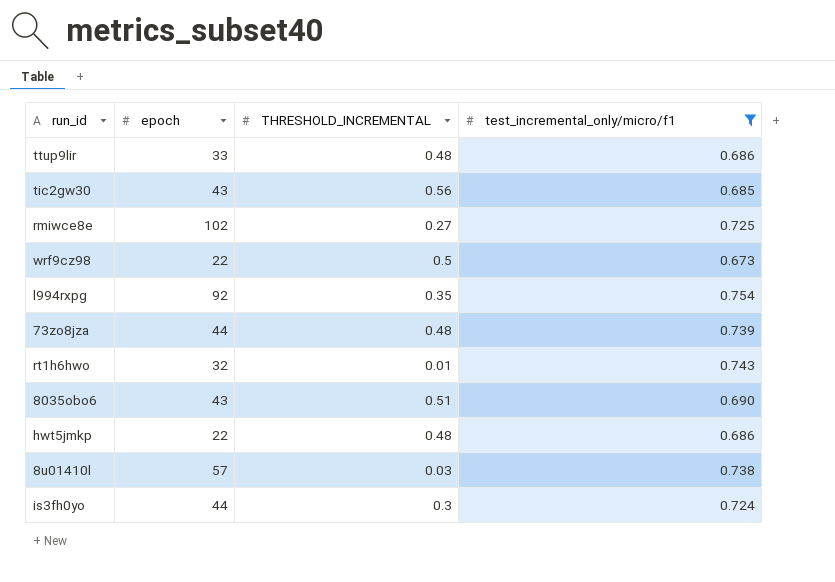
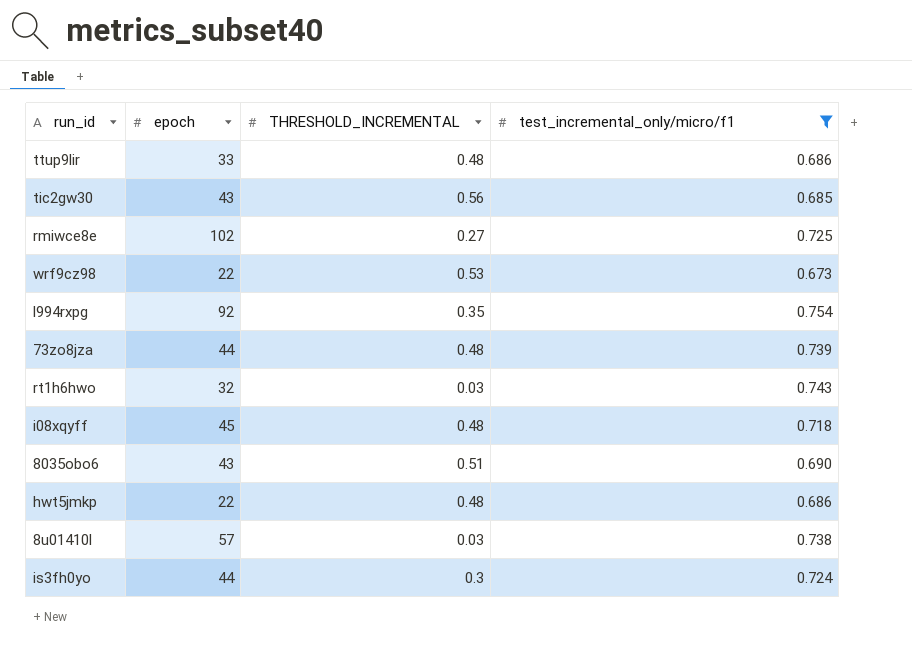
wrf9cz98 | THRESHOLD_INCREMENTAL: 0.5 -> 0.53
rt1h6hwo | THRESHOLD_INCREMENTAL: 0.01 -> 0.03
row i08xqyff: none -> 45 | 0.48 | 0.718

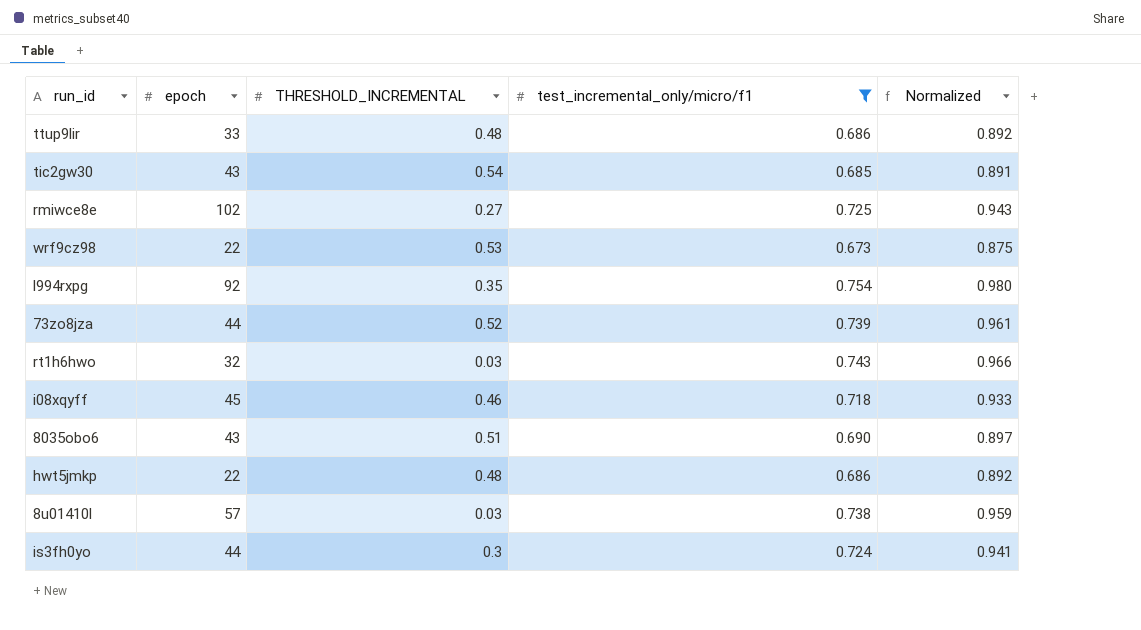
column Normalized | formula: none -> [test_incremental_only/micro/f1] * 1.3
tic2gw30 | THRESHOLD_INCREMENTAL: 0.56 -> 0.54
73zo8jza | THRESHOLD_INCREMENTAL: 0.48 -> 0.52
i08xqyff | THRESHOLD_INCREMENTAL: 0.48 -> 0.46

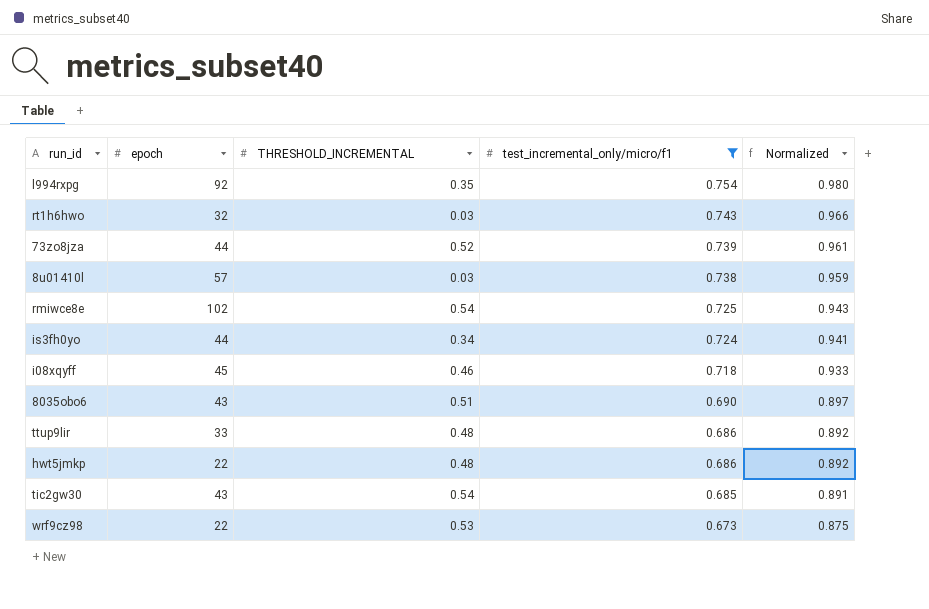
row order: none -> test_incremental_only/micro/f1 descending
rmiwce8e | THRESHOLD_INCREMENTAL: 0.27 -> 0.54
is3fh0yo | THRESHOLD_INCREMENTAL: 0.3 -> 0.34

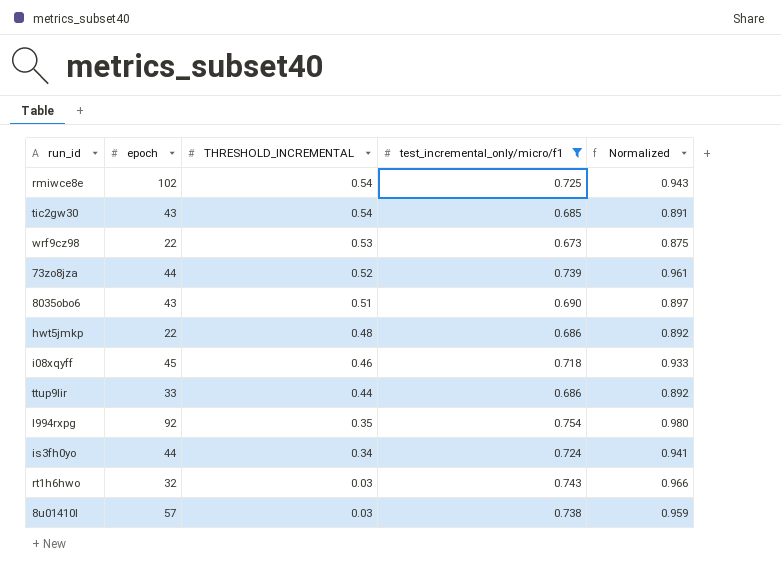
row order: test_incremental_only/micro/f1 descending -> THRESHOLD_INCREMENTAL descending
ttup9lir | THRESHOLD_INCREMENTAL: 0.48 -> 0.44

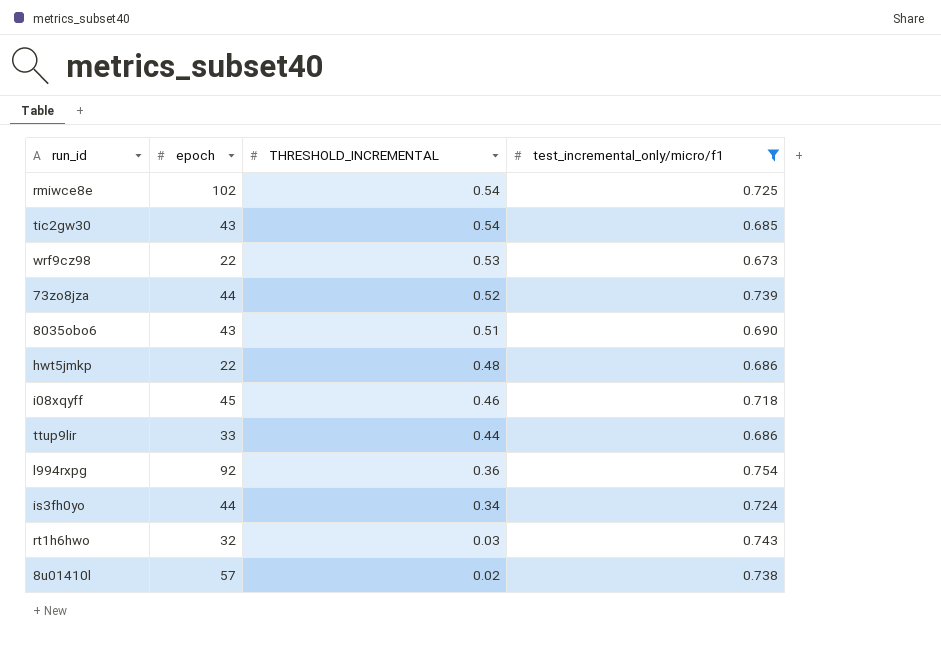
column Normalized | formula: [test_incremental_only/micro/f1] * 1.3 -> none
l994rxpg | THRESHOLD_INCREMENTAL: 0.35 -> 0.36
8u01410l | THRESHOLD_INCREMENTAL: 0.03 -> 0.02

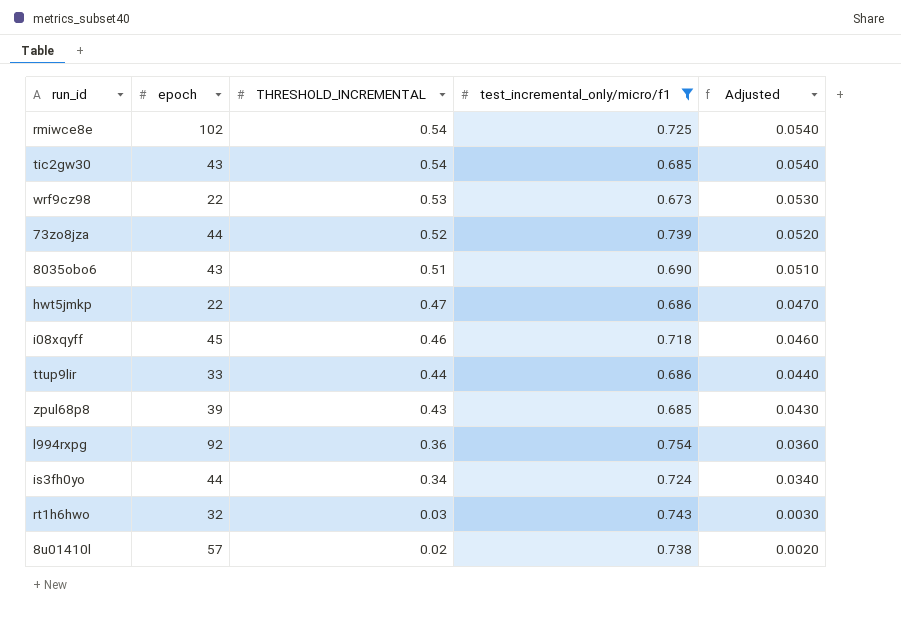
column Adjusted | formula: none -> [THRESHOLD_INCREMENTAL] * 0.1
hwt5jmkp | THRESHOLD_INCREMENTAL: 0.48 -> 0.47
row zpul68p8: none -> 39 | 0.43 | 0.685 | 0.0430

